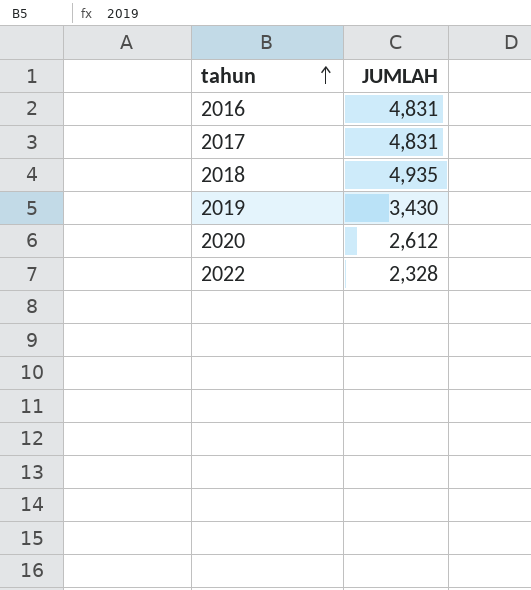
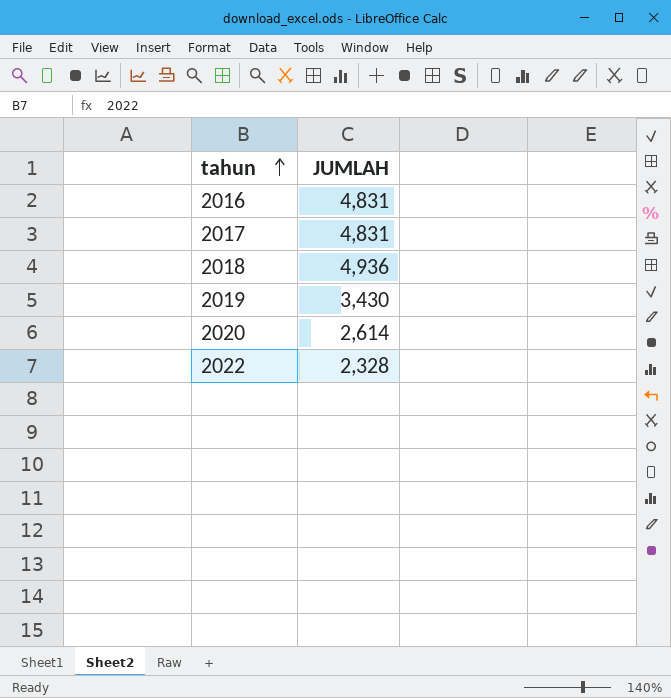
2018 | JUMLAH: 4,935 -> 4,936
2020 | JUMLAH: 2,612 -> 2,614

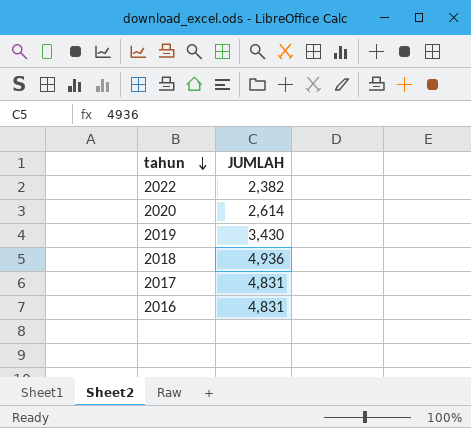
row order: tahun ascending -> tahun descending
2022 | JUMLAH: 2,328 -> 2,382

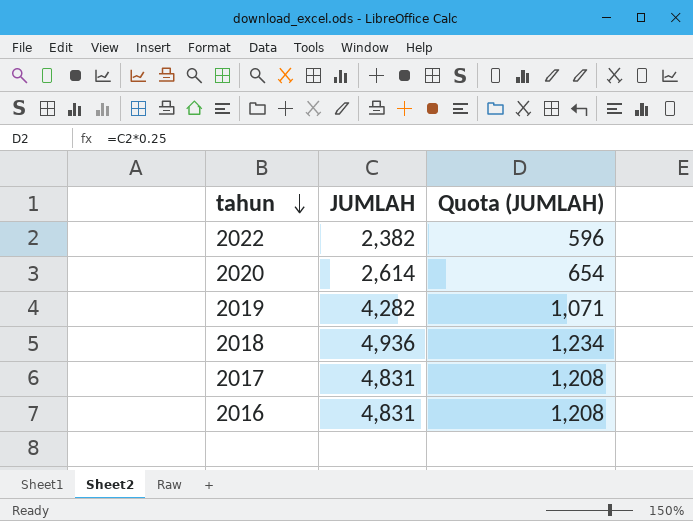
column Quota (JUMLAH) | formula: none -> [JUMLAH] * 0.25
2019 | JUMLAH: 3,430 -> 4,282

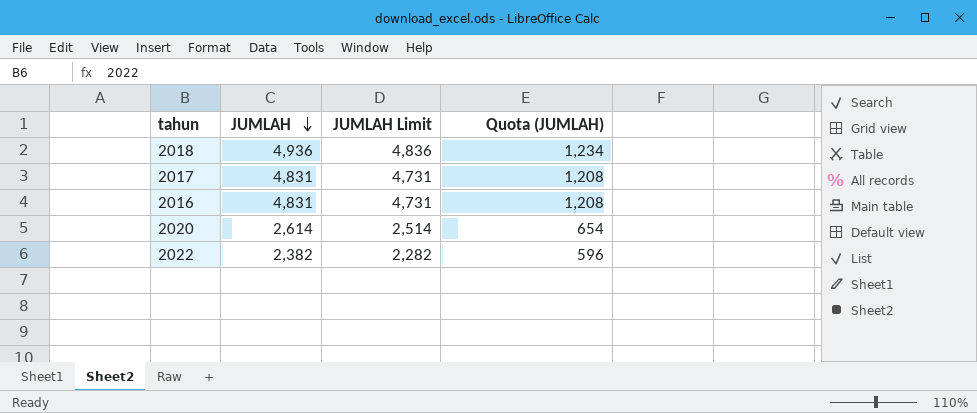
row order: tahun descending -> JUMLAH descending
column JUMLAH Limit | formula: none -> [JUMLAH] - 100
row 2019: 4,282 | 1,071 -> none

